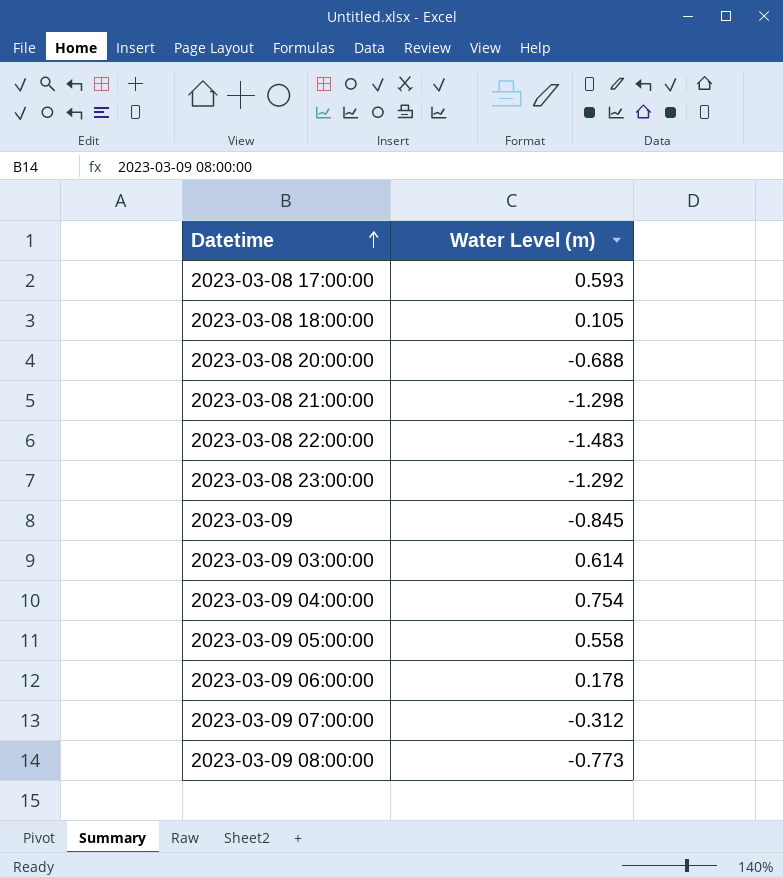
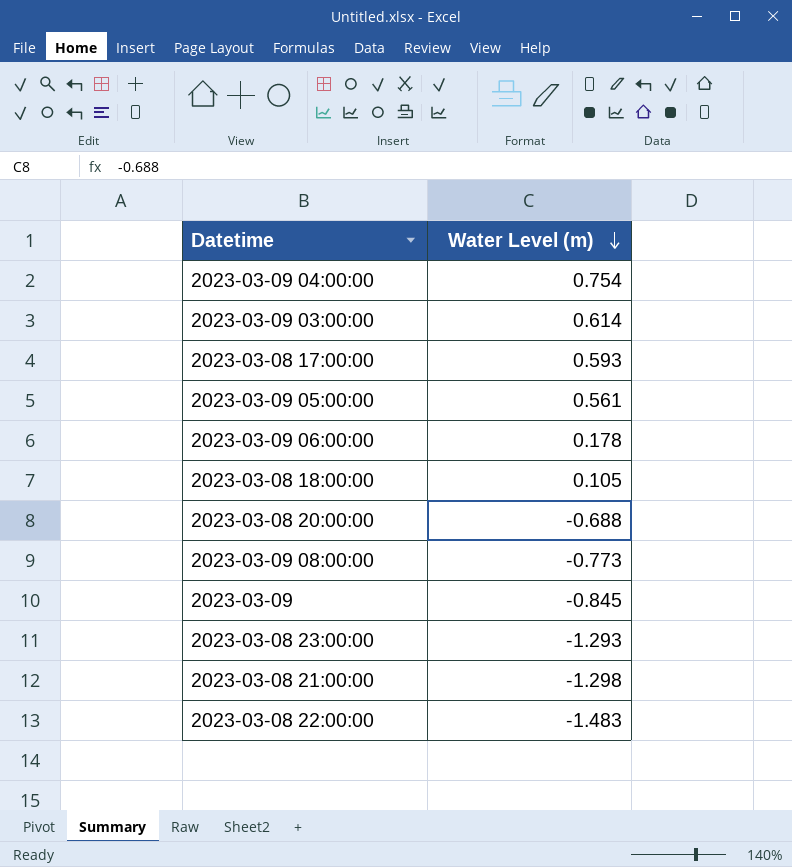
row order: Datetime ascending -> Water Level (m) descending
row 2023-03-09 07:00:00: -0.312 -> none
2023-03-09 05:00:00 | Water Level (m): 0.558 -> 0.561
2023-03-08 23:00:00 | Water Level (m): -1.292 -> -1.293

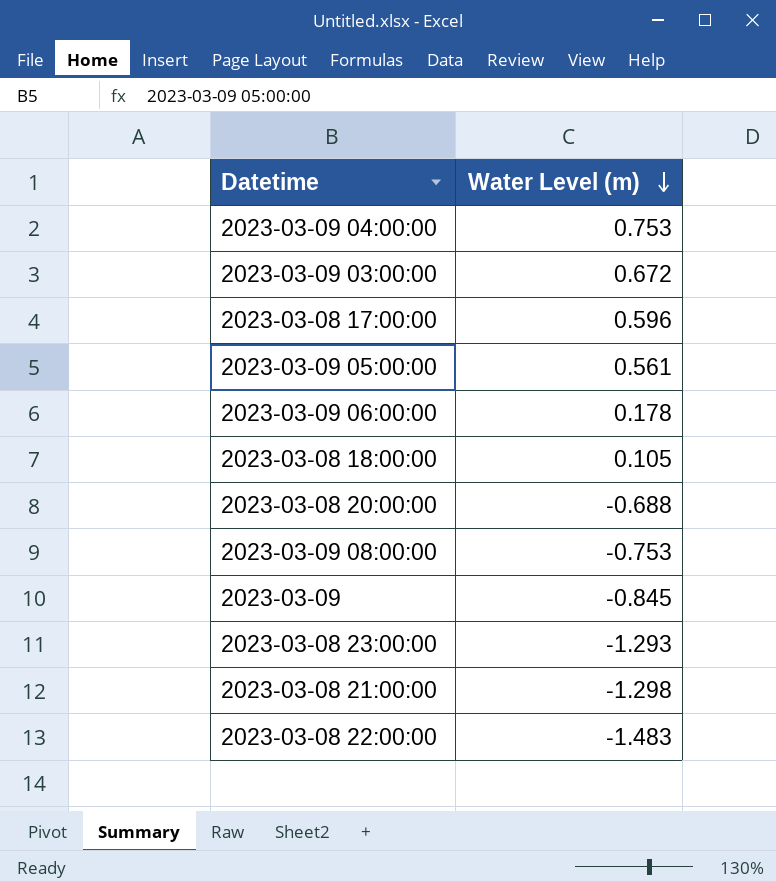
2023-03-09 04:00:00 | Water Level (m): 0.754 -> 0.753
2023-03-09 03:00:00 | Water Level (m): 0.614 -> 0.672
2023-03-08 17:00:00 | Water Level (m): 0.593 -> 0.596
2023-03-09 08:00:00 | Water Level (m): -0.773 -> -0.753

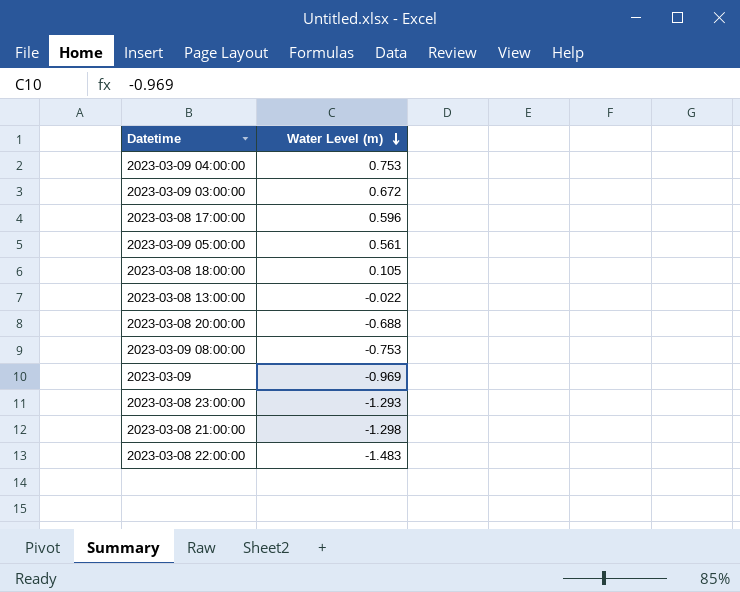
row 2023-03-09 06:00:00: 0.178 -> none
row 2023-03-08 13:00:00: none -> -0.022
2023-03-09 | Water Level (m): -0.845 -> -0.969

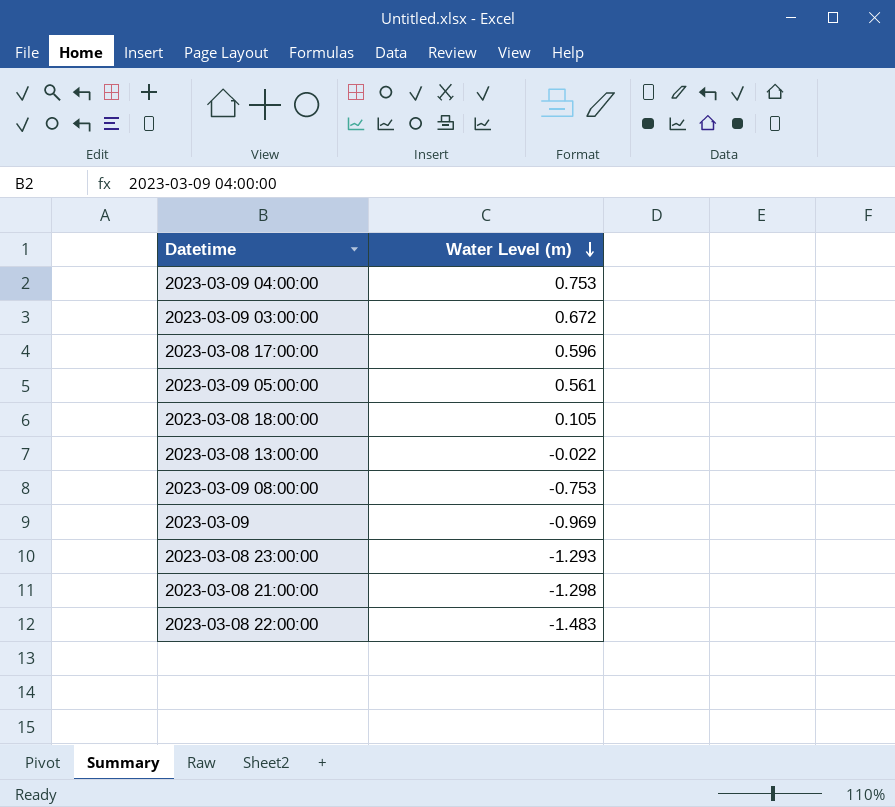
row 2023-03-08 20:00:00: -0.688 -> none

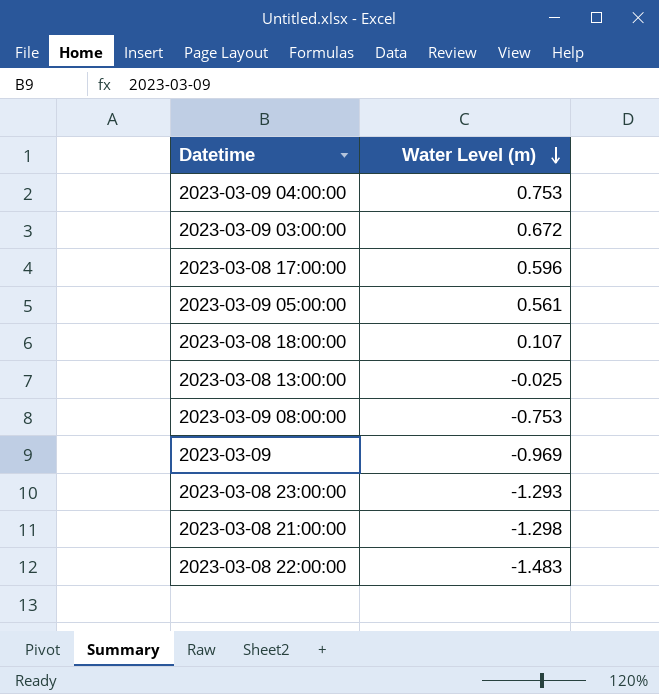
2023-03-08 18:00:00 | Water Level (m): 0.105 -> 0.107
2023-03-08 13:00:00 | Water Level (m): -0.022 -> -0.025

